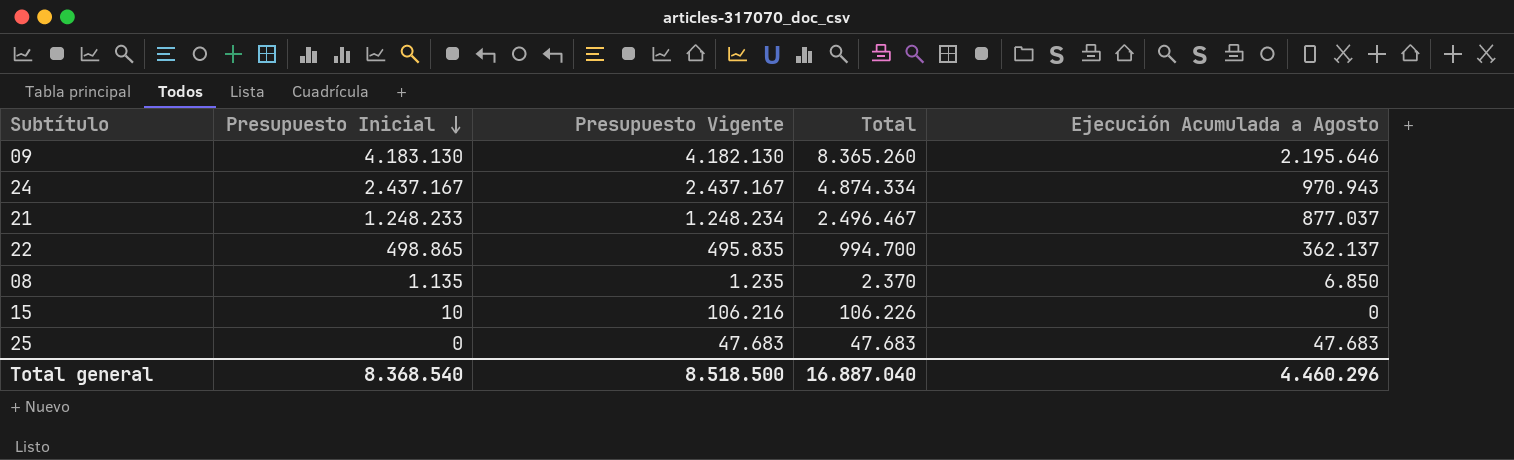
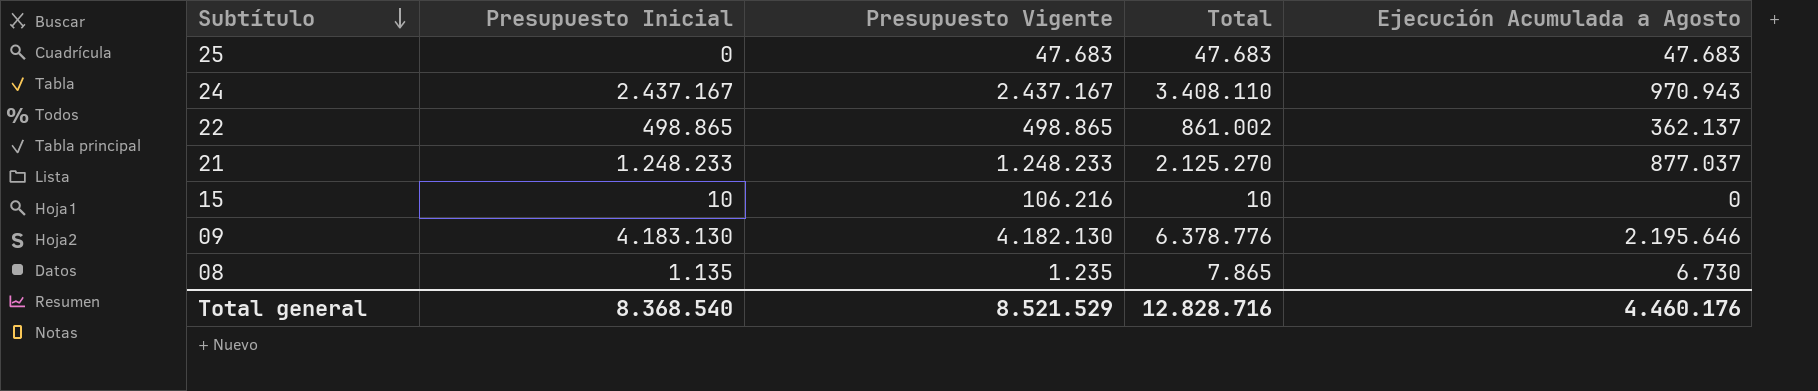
row order: Presupuesto Inicial descending -> Subtítulo descending
column Total | formula: [Presupuesto Inicial] + [Presupuesto Vigente] -> [Presupuesto Inicial] + [Ejecución Acumulada a Agosto]
22 | Presupuesto Vigente: 495.835 -> 498.865
21 | Presupuesto Vigente: 1.248.234 -> 1.248.233
08 | Ejecución Acumulada a Agosto: 6.850 -> 6.730
Total general | Presupuesto Vigente: 8.518.500 -> 8.521.529
Total general | Total: 16.887.040 -> 12.828.716
Total general | Ejecución Acumulada a Agosto: 4.460.296 -> 4.460.176

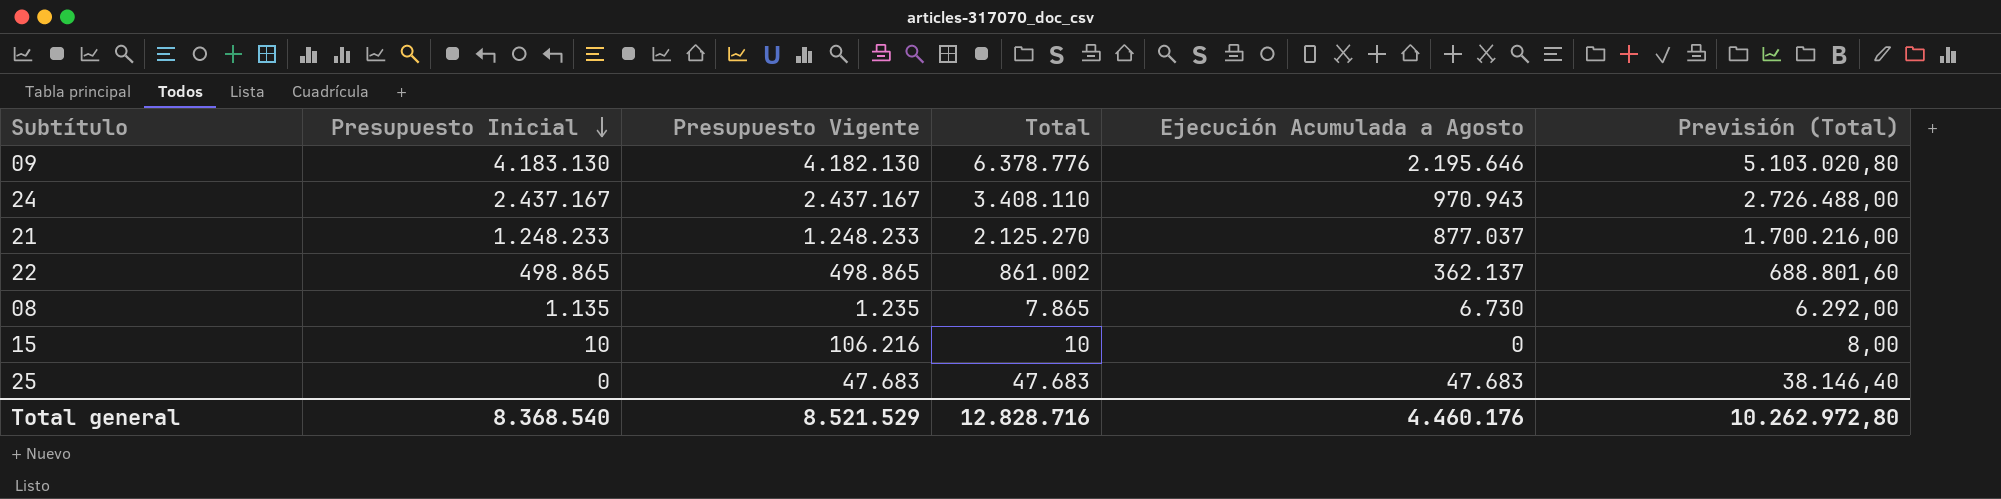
row order: Subtítulo descending -> Presupuesto Inicial descending
column Previsión (Total) | formula: none -> [Total] * 0,8

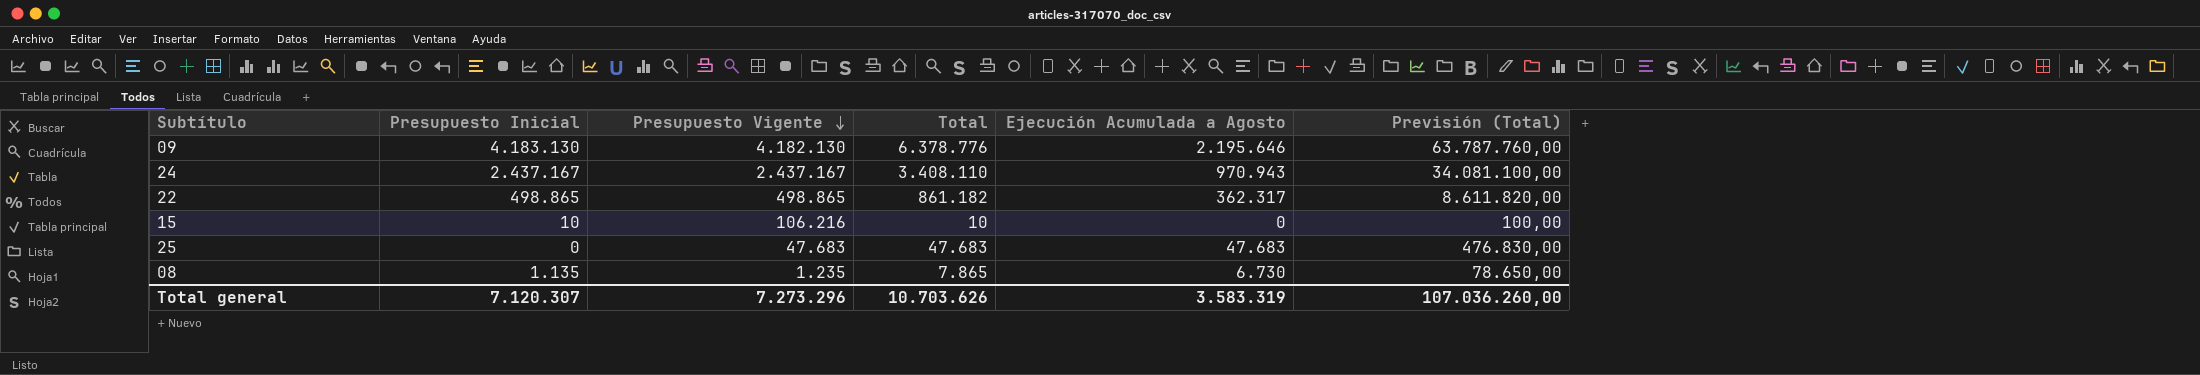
row order: Presupuesto Inicial descending -> Presupuesto Vigente descending
column Previsión (Total) | formula: [Total] * 0,8 -> [Total] * 10
row 21: 1.248.233 | 1.248.233 | 2.125.270 | 877.037 | 1.700.216,00 -> none
22 | Total: 861.002 -> 861.182
22 | Ejecución Acumulada a Agosto: 362.137 -> 362.317
Total general | Presupuesto Inicial: 8.368.540 -> 7.120.307
Total general | Presupuesto Vigente: 8.521.529 -> 7.273.296
Total general | Total: 12.828.716 -> 10.703.626
Total general | Ejecución Acumulada a Agosto: 4.460.176 -> 3.583.319
Total general | Previsión (Total): 10.262.972,80 -> 107.036.260,00

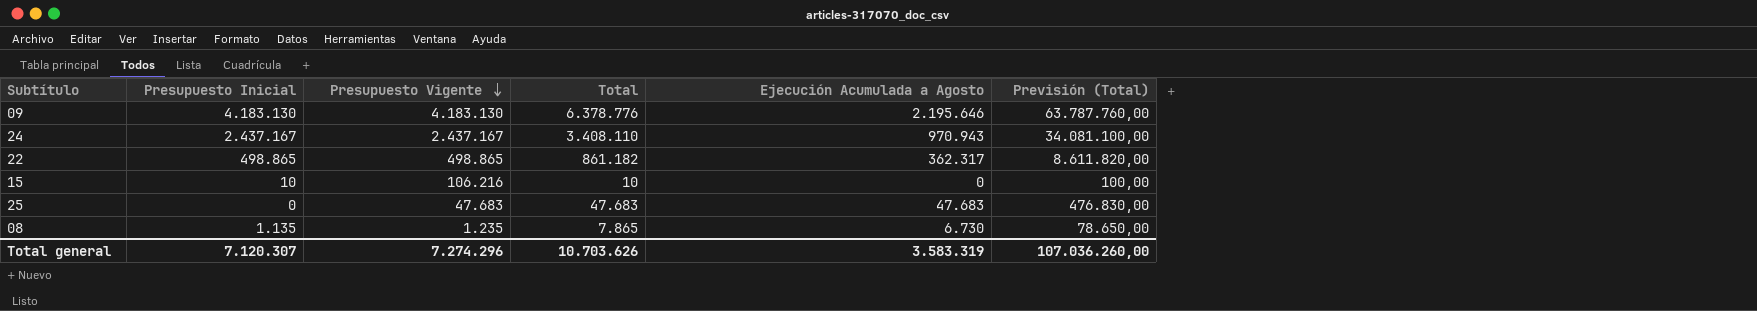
09 | Presupuesto Vigente: 4.182.130 -> 4.183.130
Total general | Presupuesto Vigente: 7.273.296 -> 7.274.296

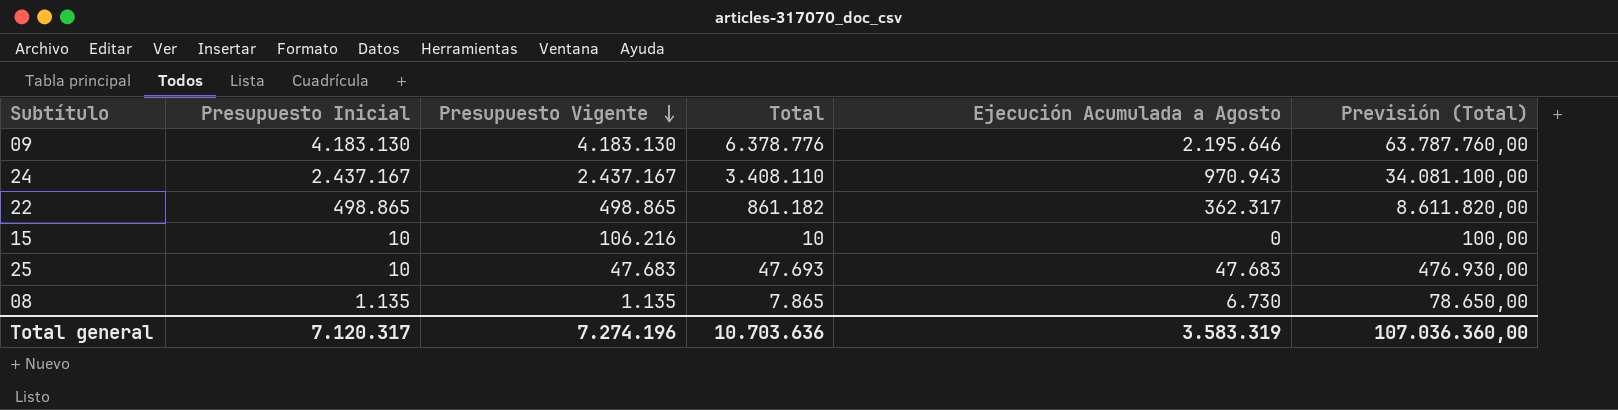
25 | Presupuesto Inicial: 0 -> 10
25 | Total: 47.683 -> 47.693
25 | Previsión (Total): 476.830,00 -> 476.930,00
08 | Presupuesto Vigente: 1.235 -> 1.135
Total general | Presupuesto Inicial: 7.120.307 -> 7.120.317
Total general | Presupuesto Vigente: 7.274.296 -> 7.274.196
Total general | Total: 10.703.626 -> 10.703.636
Total general | Previsión (Total): 107.036.260,00 -> 107.036.360,00

